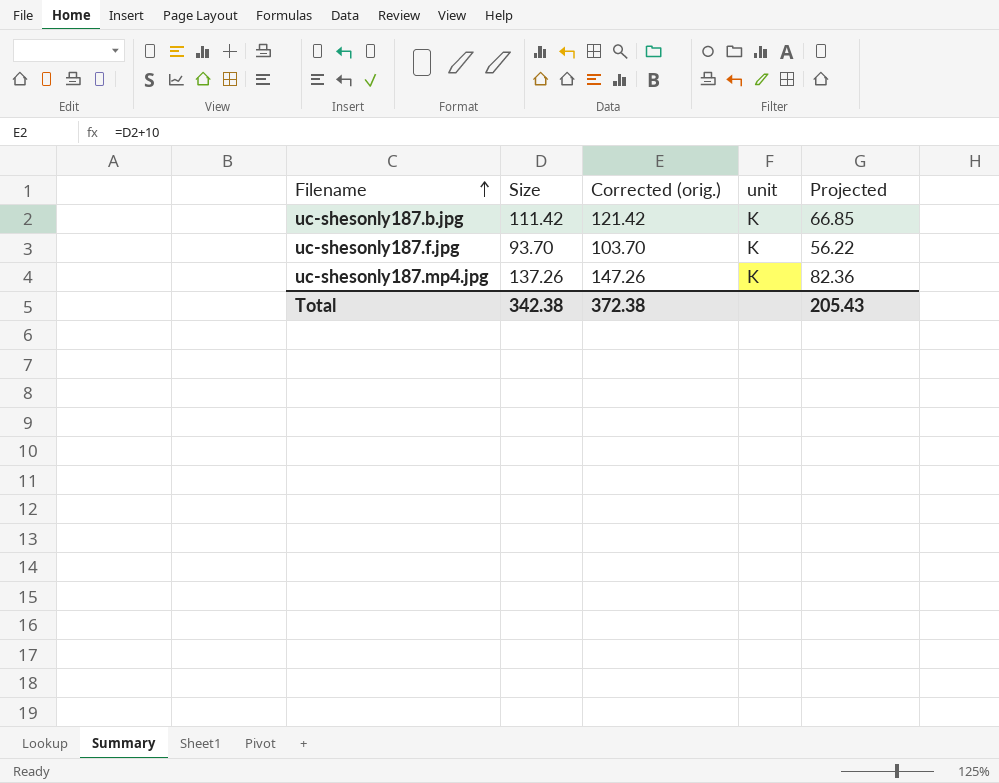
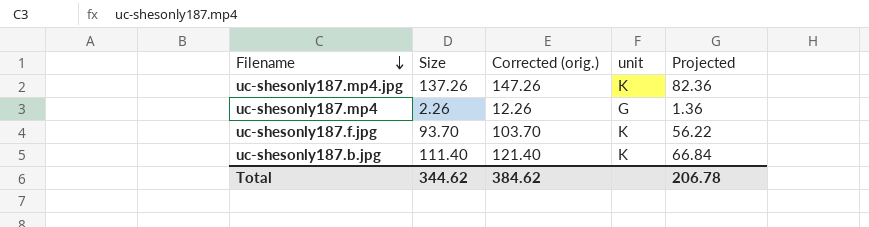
row order: Filename ascending -> Filename descending
row uc-shesonly187.mp4: none -> 2.26 | 12.26 | G | 1.36
uc-shesonly187.b.jpg | Size: 111.42 -> 111.40
uc-shesonly187.b.jpg | Corrected (orig.): 121.42 -> 121.40
uc-shesonly187.b.jpg | Projected: 66.85 -> 66.84
Total | Size: 342.38 -> 344.62
Total | Corrected (orig.): 372.38 -> 384.62
Total | Projected: 205.43 -> 206.78

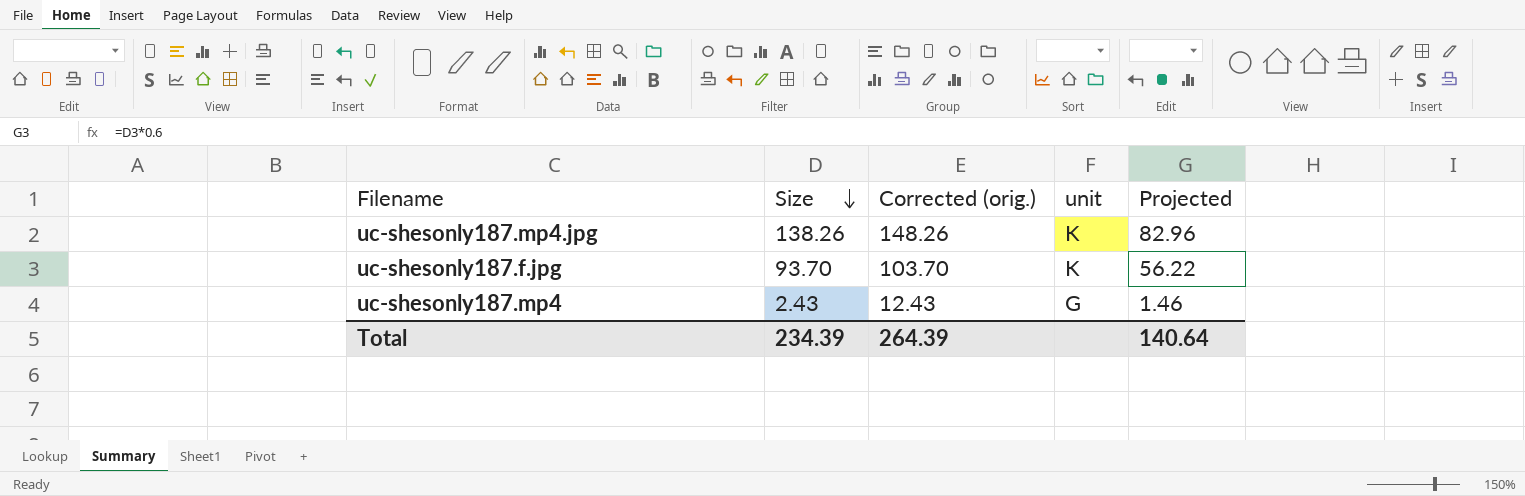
row order: Filename descending -> Size descending
row uc-shesonly187.b.jpg: 111.40 | 121.40 | K | 66.84 -> none
uc-shesonly187.mp4.jpg | Size: 137.26 -> 138.26
uc-shesonly187.mp4.jpg | Corrected (orig.): 147.26 -> 148.26
uc-shesonly187.mp4.jpg | Projected: 82.36 -> 82.96
uc-shesonly187.mp4 | Size: 2.26 -> 2.43
uc-shesonly187.mp4 | Corrected (orig.): 12.26 -> 12.43
uc-shesonly187.mp4 | Projected: 1.36 -> 1.46
Total | Size: 344.62 -> 234.39
Total | Corrected (orig.): 384.62 -> 264.39
Total | Projected: 206.78 -> 140.64

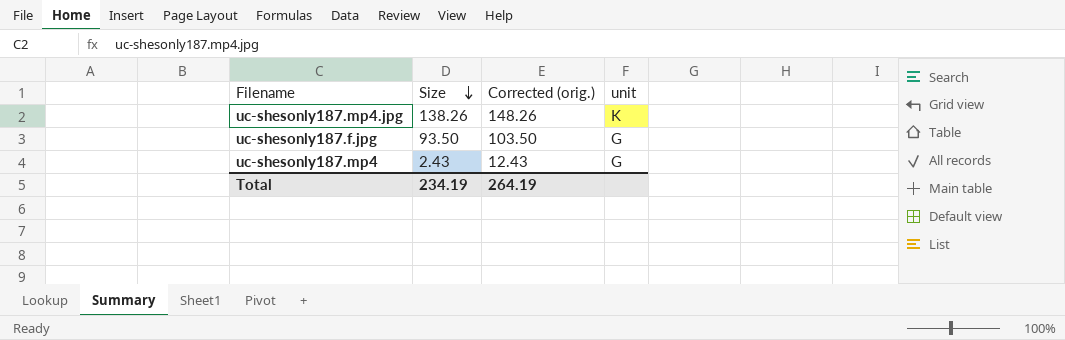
column Projected | formula: [Size] * 0.6 -> none
uc-shesonly187.f.jpg | Size: 93.70 -> 93.50
uc-shesonly187.f.jpg | Corrected (orig.): 103.70 -> 103.50
uc-shesonly187.f.jpg | unit: K -> G
Total | Size: 234.39 -> 234.19
Total | Corrected (orig.): 264.39 -> 264.19

